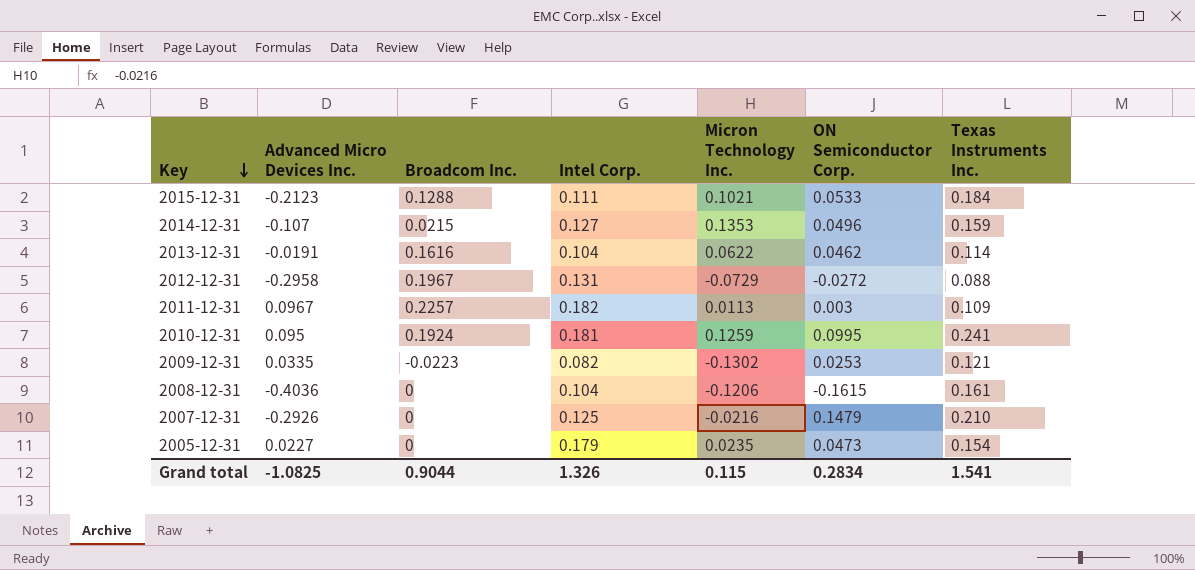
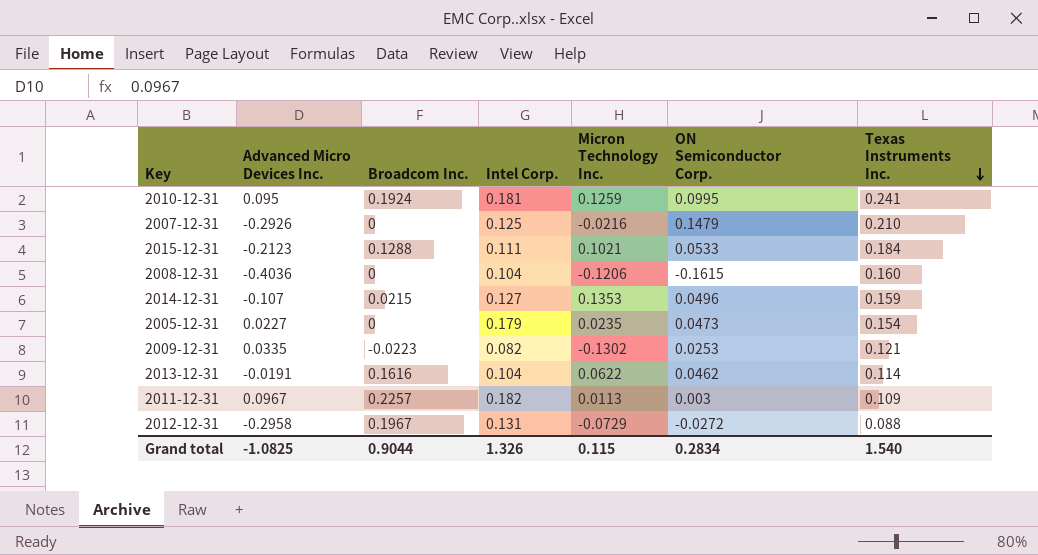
row order: Key descending -> Texas Instruments Inc. descending
2008-12-31 | Texas Instruments Inc.: 0.161 -> 0.160
Grand total | Texas Instruments Inc.: 1.541 -> 1.540

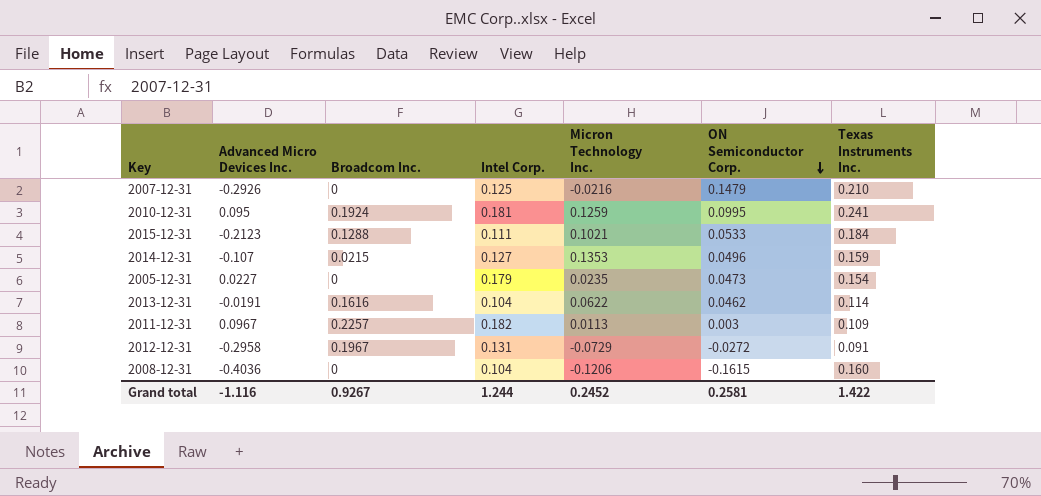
row order: Texas Instruments Inc. descending -> ON Semiconductor Corp. descending
row 2009-12-31: 0.0335 | -0.0223 | 0.082 | -0.1302 | 0.0253 | 0.121 -> none
2012-12-31 | Texas Instruments Inc.: 0.088 -> 0.091
Grand total | Advanced Micro Devices Inc.: -1.0825 -> -1.116
Grand total | Broadcom Inc.: 0.9044 -> 0.9267
Grand total | Intel Corp.: 1.326 -> 1.244
Grand total | Micron Technology Inc.: 0.115 -> 0.2452
Grand total | ON Semiconductor Corp.: 0.2834 -> 0.2581
Grand total | Texas Instruments Inc.: 1.540 -> 1.422

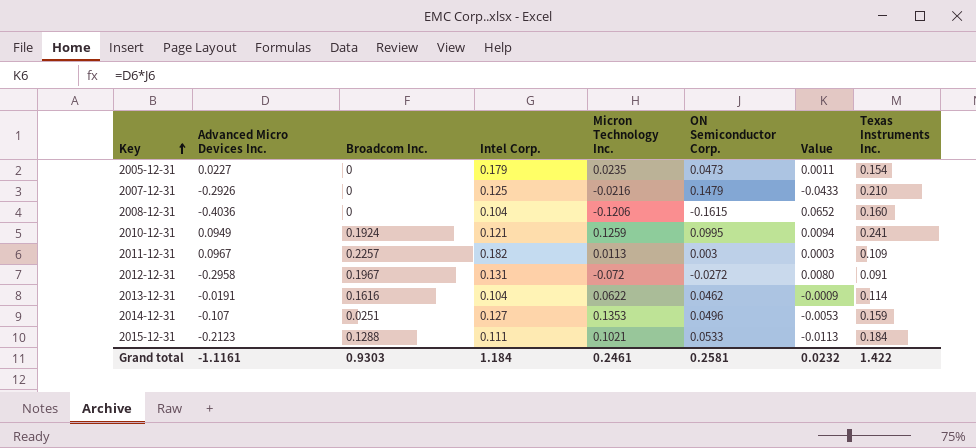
row order: ON Semiconductor Corp. descending -> Key ascending
column Value | formula: none -> [Advanced Micro Devices Inc.] * [ON Semiconductor Corp.]
2010-12-31 | Advanced Micro Devices Inc.: 0.095 -> 0.0949
2010-12-31 | Intel Corp.: 0.181 -> 0.121
2012-12-31 | Micron Technology Inc.: -0.0729 -> -0.072
2014-12-31 | Broadcom Inc.: 0.0215 -> 0.0251
Grand total | Advanced Micro Devices Inc.: -1.116 -> -1.1161
Grand total | Broadcom Inc.: 0.9267 -> 0.9303
Grand total | Intel Corp.: 1.244 -> 1.184
Grand total | Micron Technology Inc.: 0.2452 -> 0.2461

